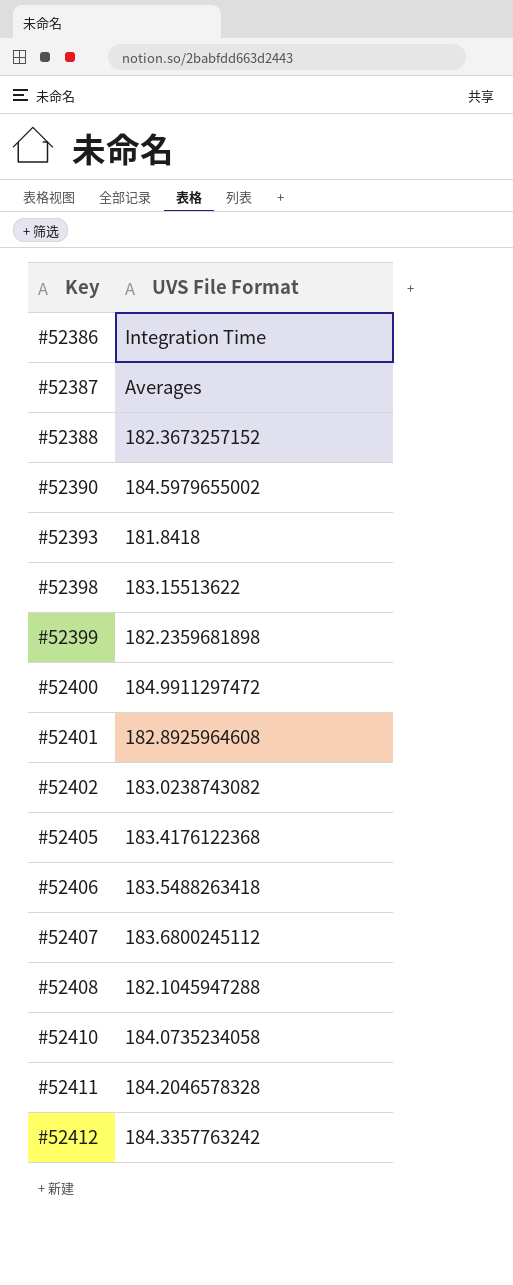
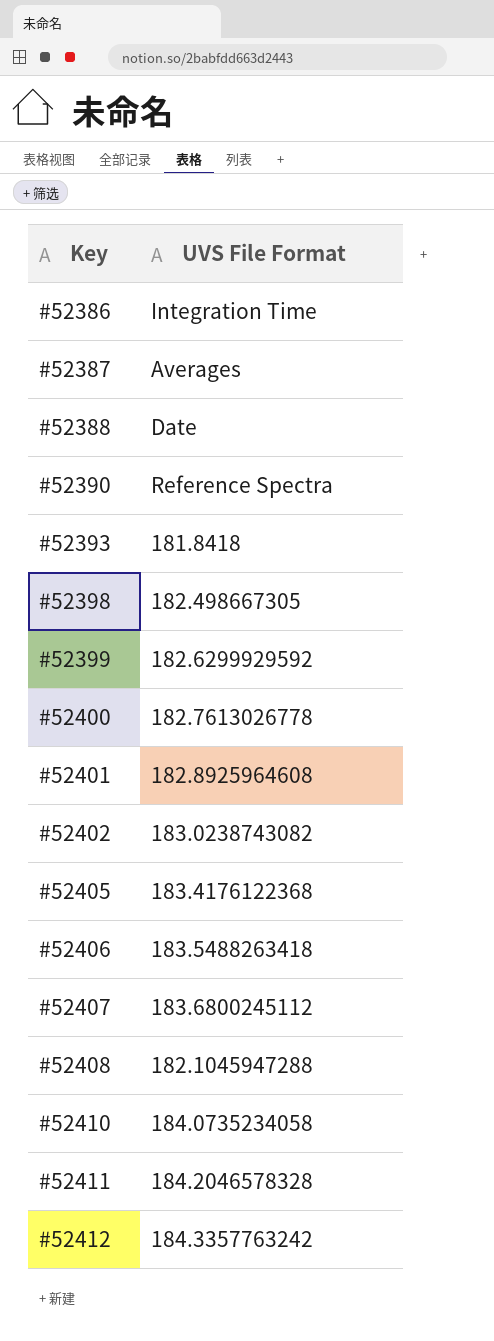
#52388 | UVS File Format: 182.3673257152 -> Date
#52390 | UVS File Format: 184.5979655002 -> Reference Spectra
#52398 | UVS File Format: 183.15513622 -> 182.498667305
#52399 | UVS File Format: 182.2359681898 -> 182.6299929592
#52400 | UVS File Format: 184.9911297472 -> 182.7613026778

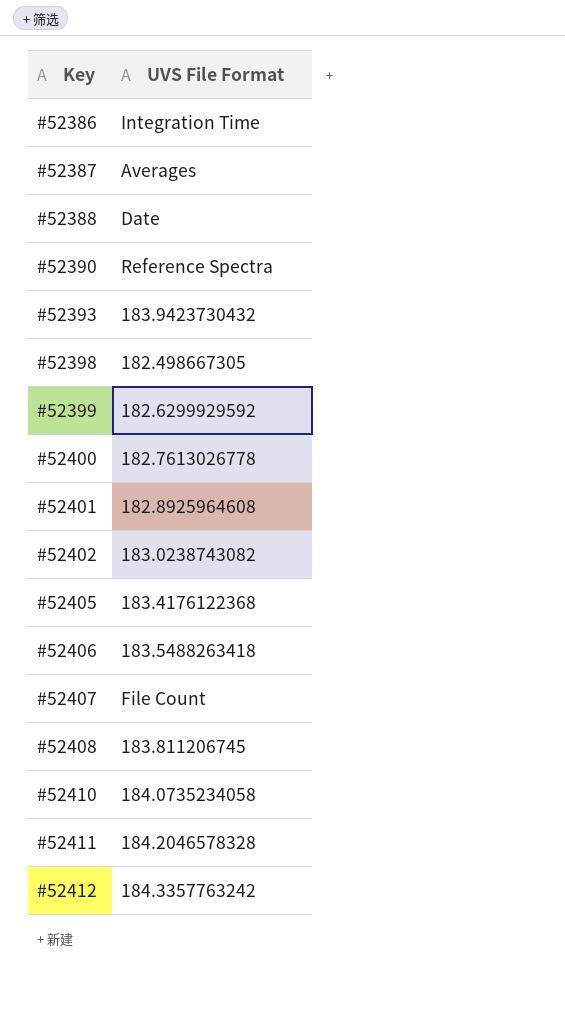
#52393 | UVS File Format: 181.8418 -> 183.9423730432
#52407 | UVS File Format: 183.6800245112 -> File Count
#52408 | UVS File Format: 182.1045947288 -> 183.811206745

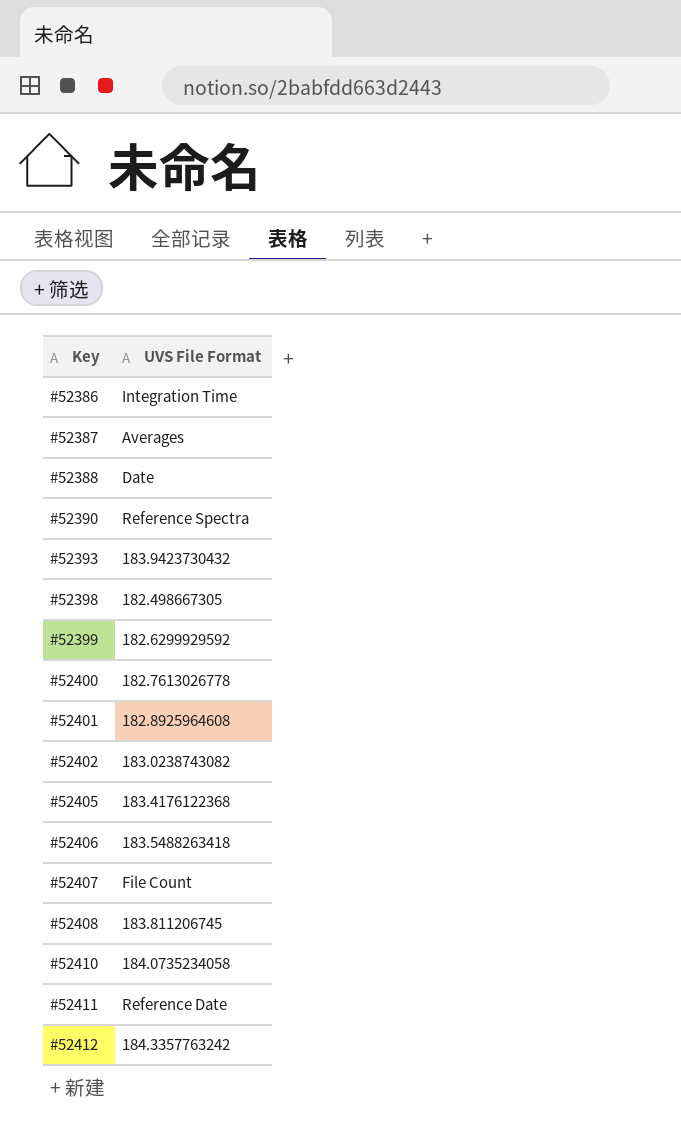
#52411 | UVS File Format: 184.2046578328 -> Reference Date

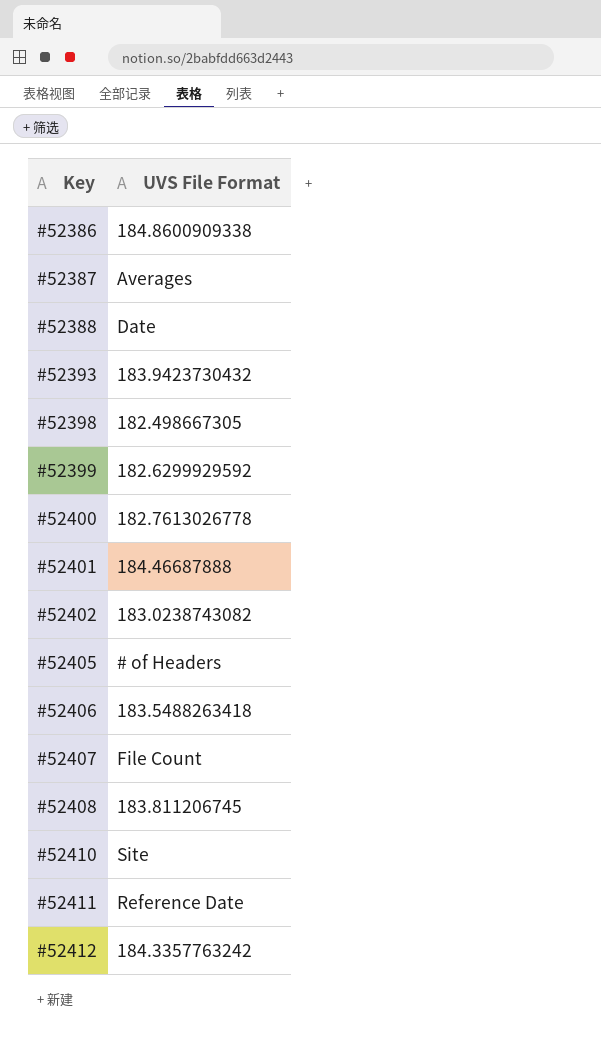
row #52390: Reference Spectra -> none
#52386 | UVS File Format: Integration Time -> 184.8600909338
#52401 | UVS File Format: 182.8925964608 -> 184.46687888
#52405 | UVS File Format: 183.4176122368 -> # of Headers
#52410 | UVS File Format: 184.0735234058 -> Site

